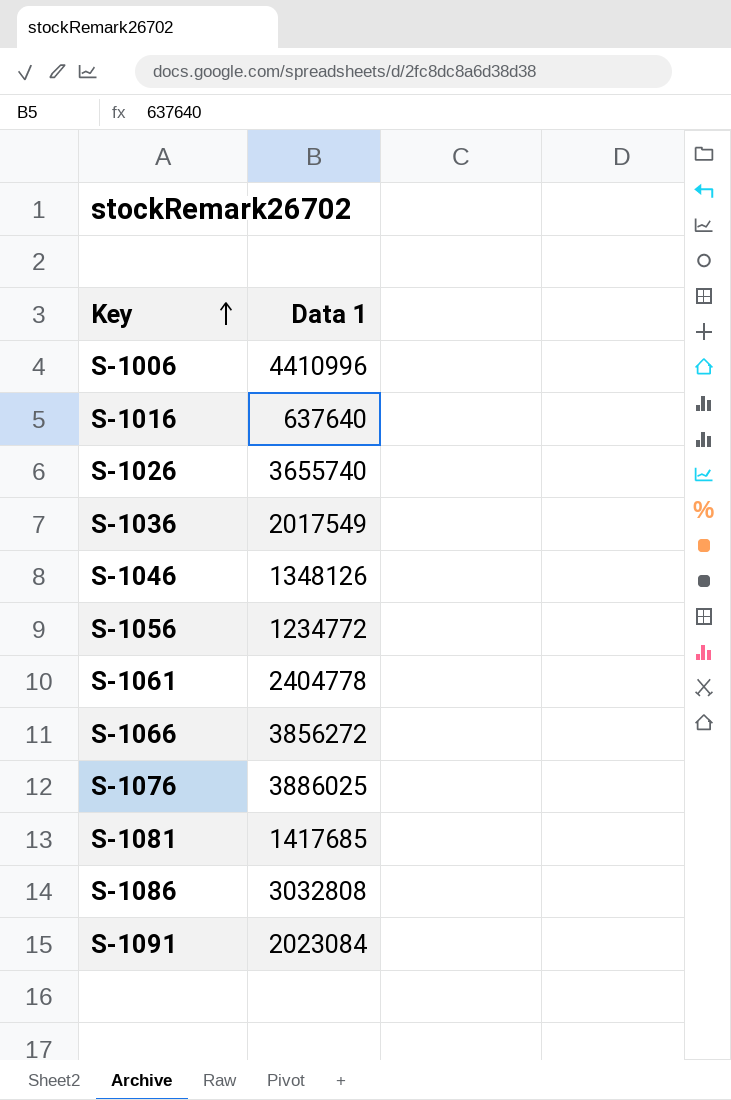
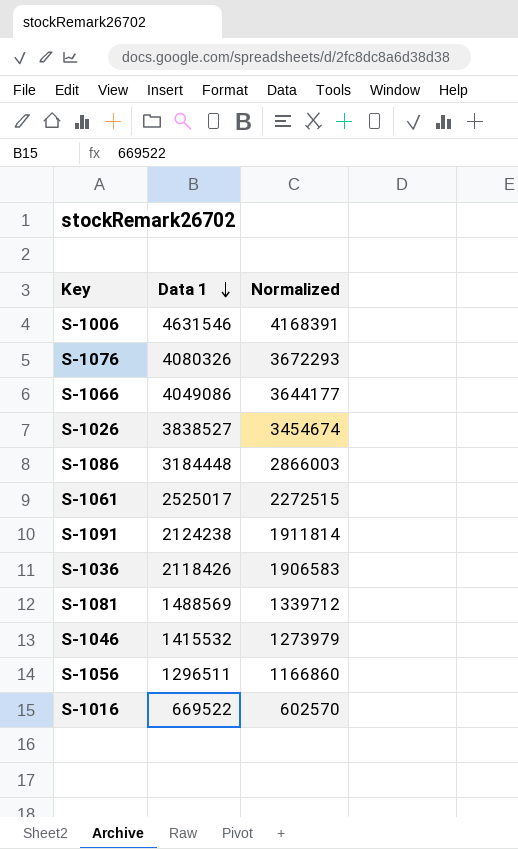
row order: Key ascending -> Data 1 descending
column Normalized | formula: none -> [Data 1] * 0.9
S-1006 | Data 1: 4410996 -> 4631546
S-1076 | Data 1: 3886025 -> 4080326
S-1066 | Data 1: 3856272 -> 4049086
S-1026 | Data 1: 3655740 -> 3838527
S-1086 | Data 1: 3032808 -> 3184448
S-1061 | Data 1: 2404778 -> 2525017
S-1091 | Data 1: 2023084 -> 2124238
S-1036 | Data 1: 2017549 -> 2118426
S-1081 | Data 1: 1417685 -> 1488569
S-1046 | Data 1: 1348126 -> 1415532
S-1056 | Data 1: 1234772 -> 1296511
S-1016 | Data 1: 637640 -> 669522

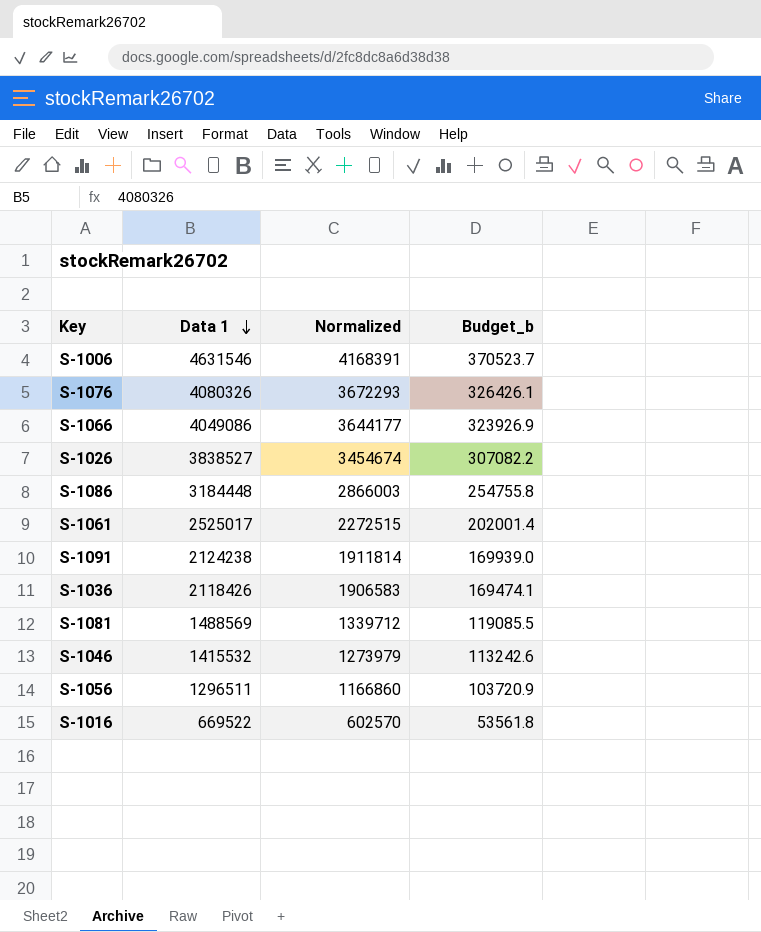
column Budget_b | formula: none -> [Data 1] * 0.08

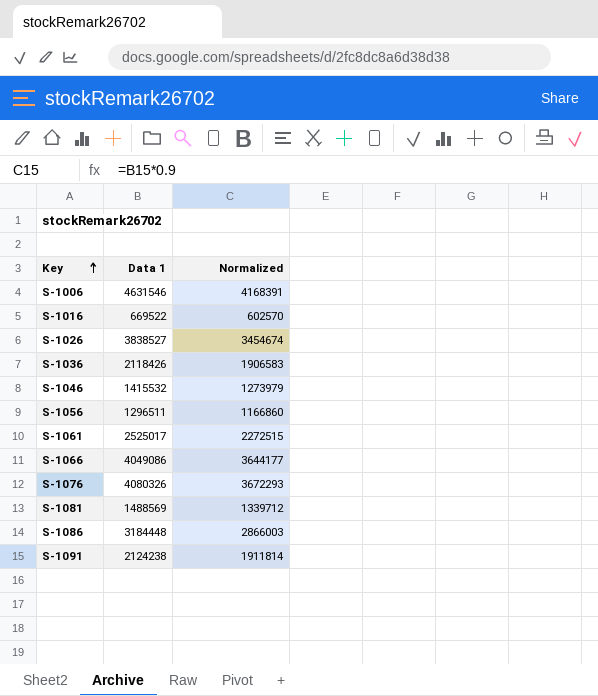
row order: Data 1 descending -> Key ascending
column Budget_b | formula: [Data 1] * 0.08 -> none

